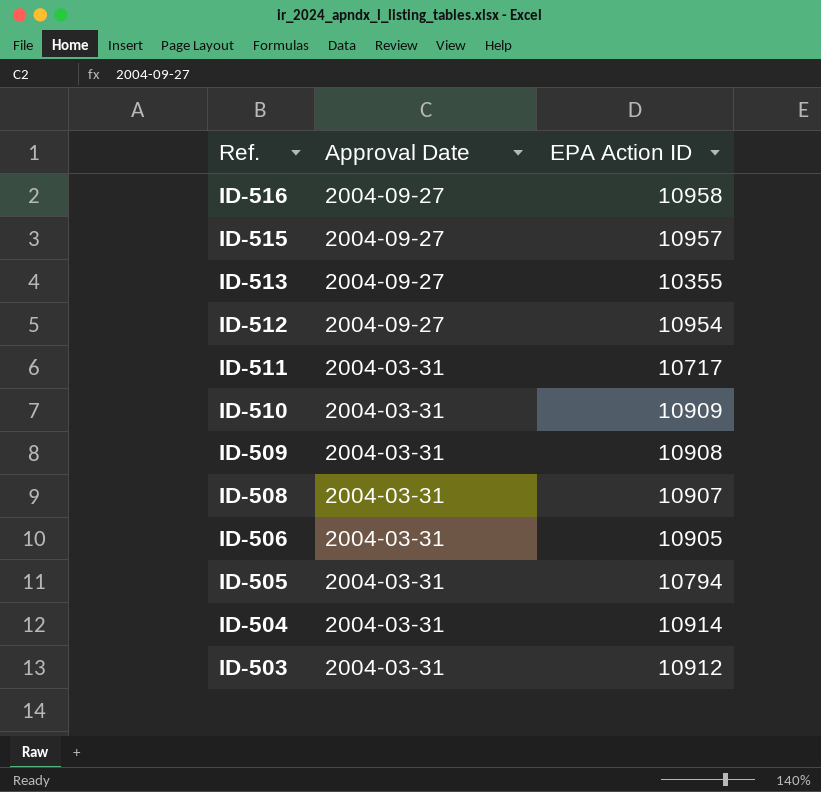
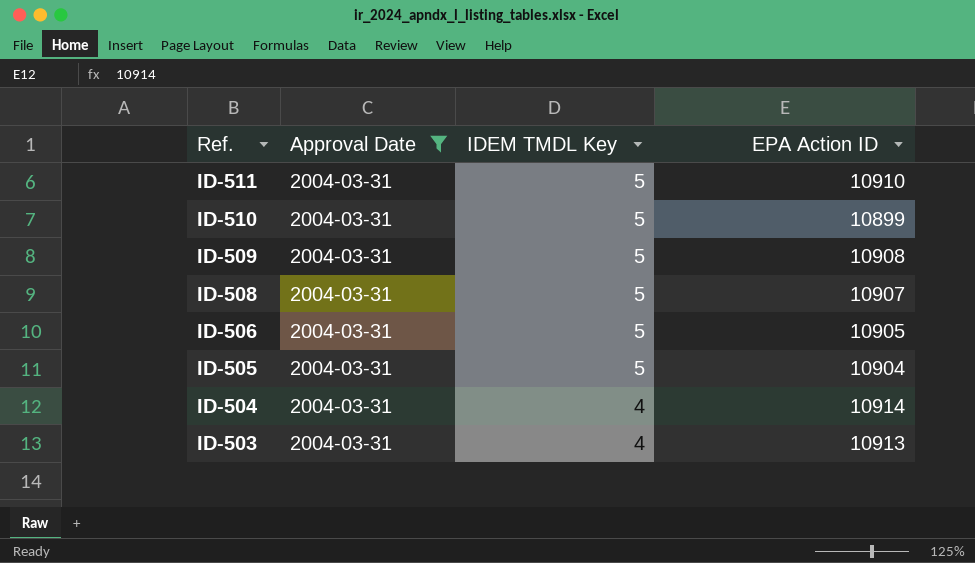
filter: none -> Approval Date = 2004-03-31
column IDEM TMDL Key | position: none -> 3
ID-511 | EPA Action ID: 10717 -> 10910
ID-510 | EPA Action ID: 10909 -> 10899
ID-505 | EPA Action ID: 10794 -> 10904
ID-503 | EPA Action ID: 10912 -> 10913

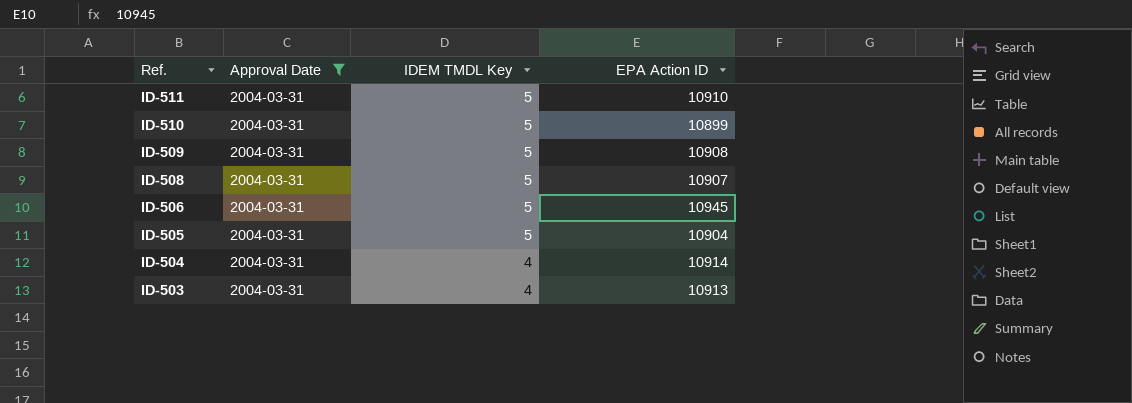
ID-506 | EPA Action ID: 10905 -> 10945

